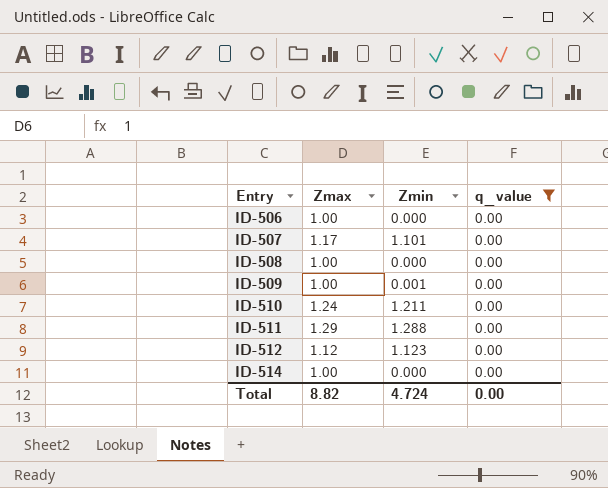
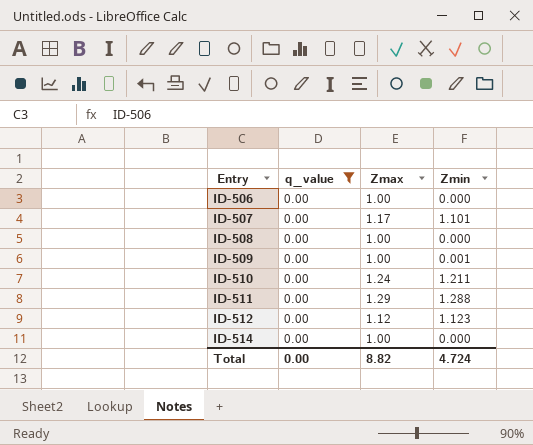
column q_value | position: 4 -> 2

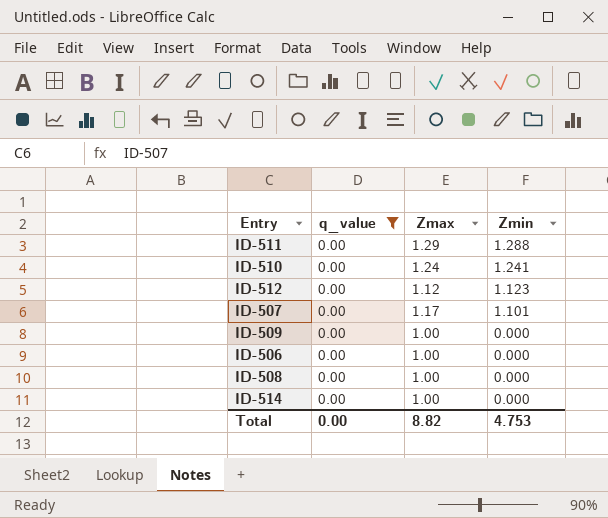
row order: Entry ascending -> Zmin descending
ID-510 | Zmin: 1.211 -> 1.241
ID-509 | Zmin: 0.001 -> 0.000
Total | Zmin: 4.724 -> 4.753

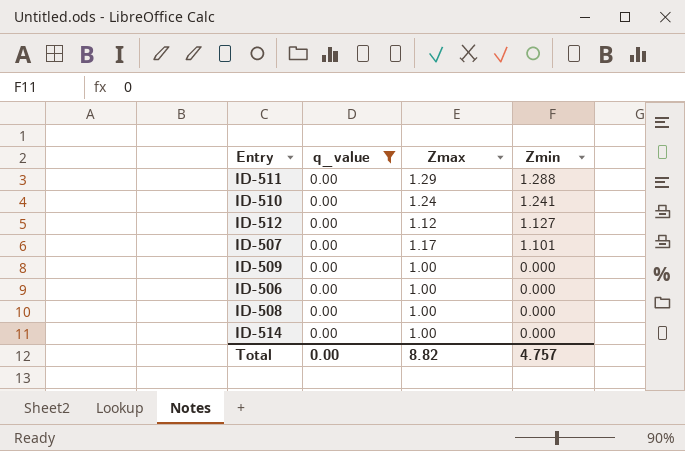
ID-512 | Zmin: 1.123 -> 1.127
Total | Zmin: 4.753 -> 4.757

